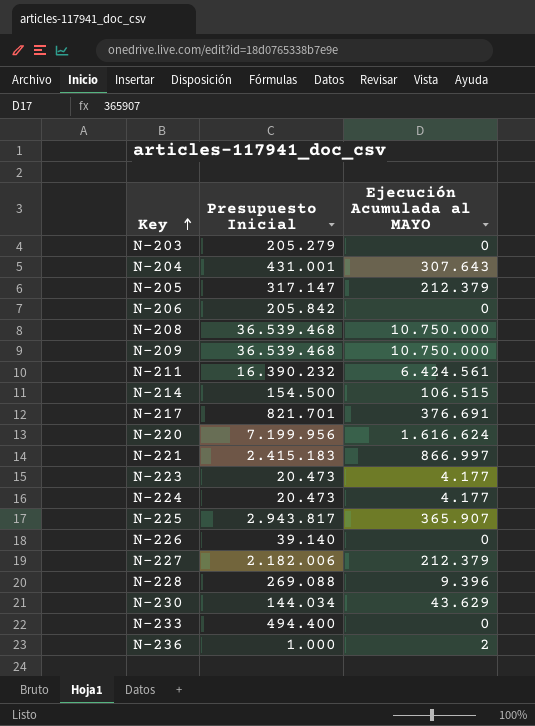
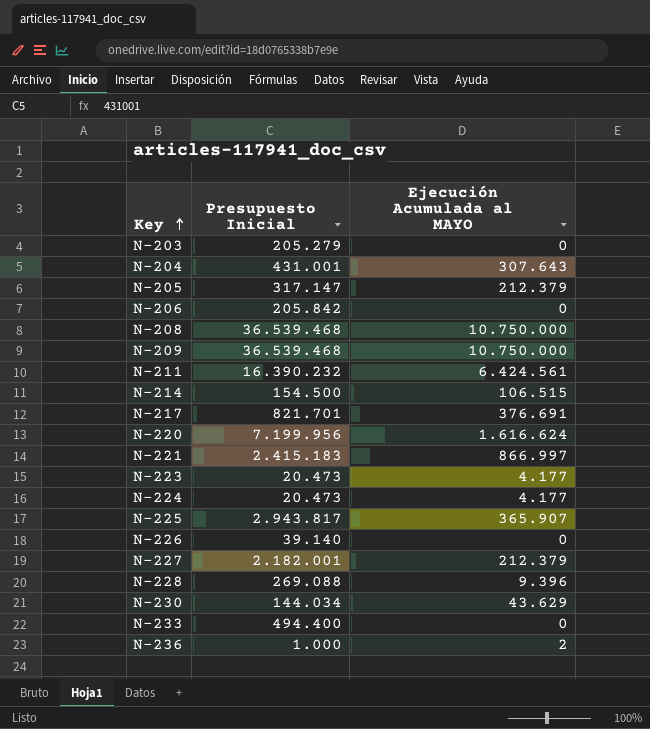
N-227 | Presupuesto Inicial: 2.182.006 -> 2.182.001

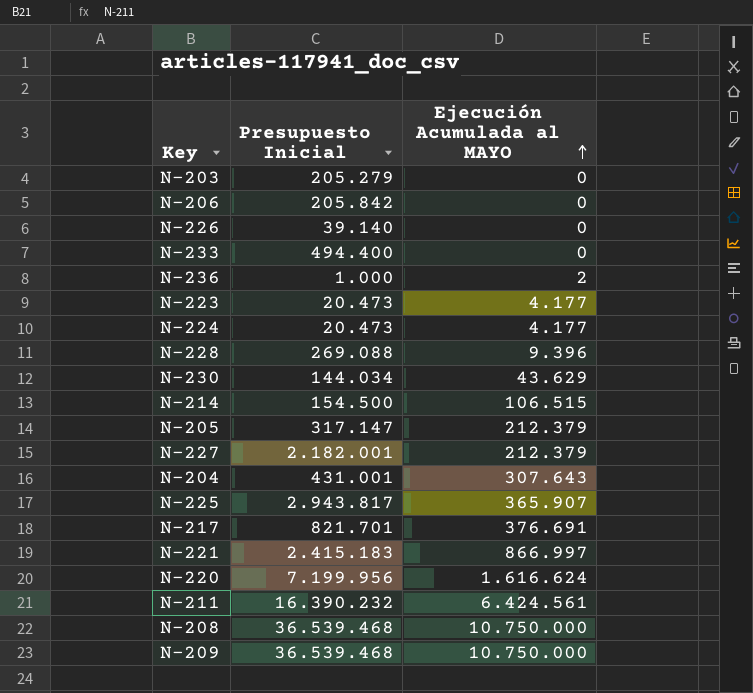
row order: Key ascending -> Ejecución Acumulada al MAYO ascending

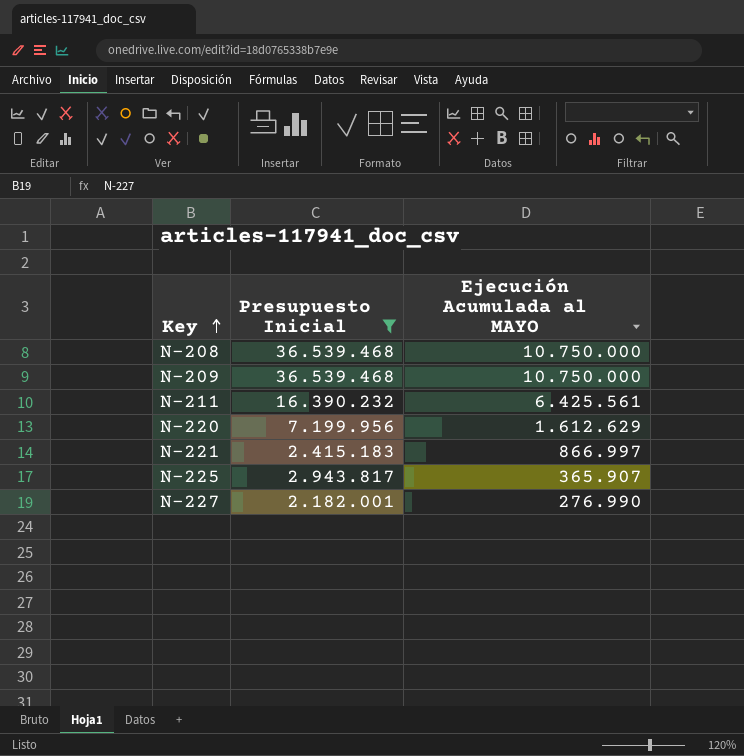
filter: none -> Presupuesto Inicial >= 2.182.001
row order: Ejecución Acumulada al MAYO ascending -> Key ascending
N-211 | Ejecución Acumulada al MAYO: 6.424.561 -> 6.425.561
N-220 | Ejecución Acumulada al MAYO: 1.616.624 -> 1.612.629
N-227 | Ejecución Acumulada al MAYO: 212.379 -> 276.990

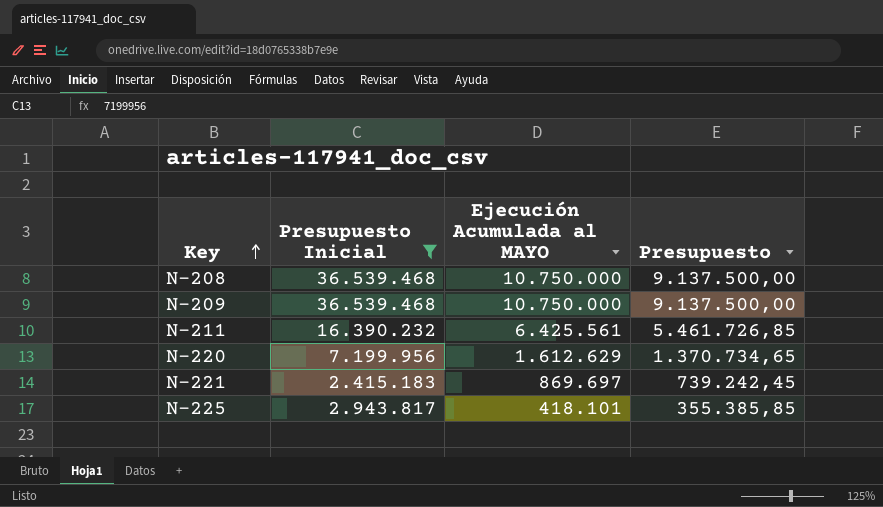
column Presupuesto | formula: none -> [Ejecución Acumulada al MAYO] * 0,85
row N-227: 2.182.001 | 276.990 -> none
N-221 | Ejecución Acumulada al MAYO: 866.997 -> 869.697
N-225 | Ejecución Acumulada al MAYO: 365.907 -> 418.101

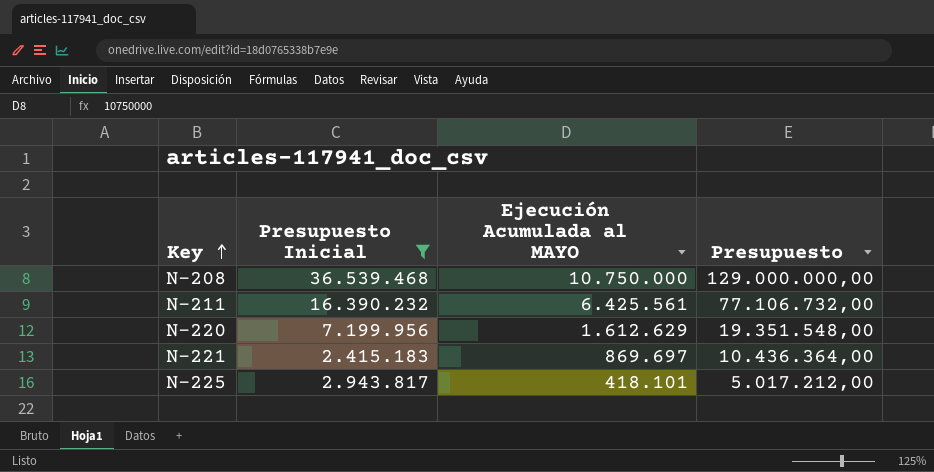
column Presupuesto | formula: [Ejecución Acumulada al MAYO] * 0,85 -> [Ejecución Acumulada al MAYO] * 12
row N-209: 36.539.468 | 10.750.000 | 9.137.500,00 -> none

